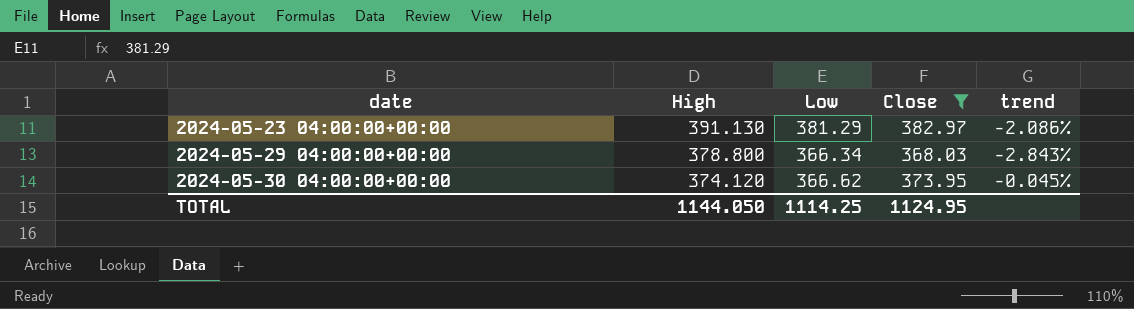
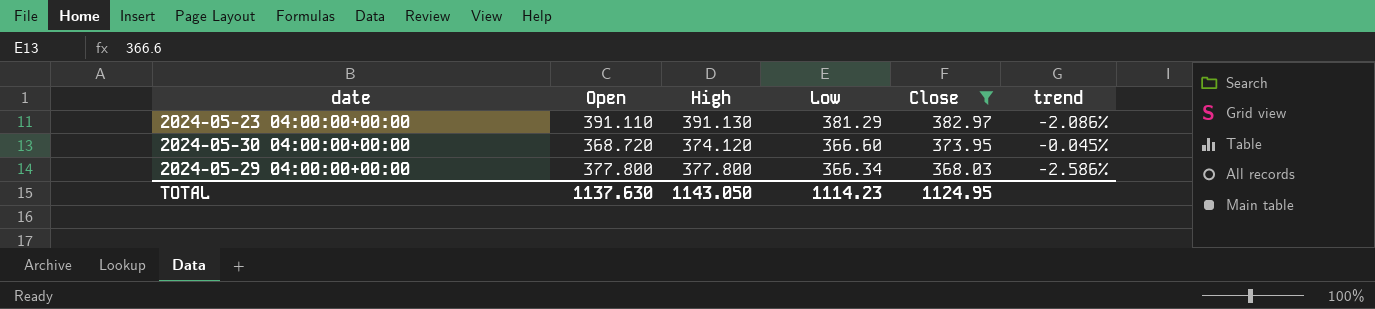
row order: date ascending -> Low descending
column Open | position: none -> 2
2024-05-30 04:00:00+00:00 | Low: 366.62 -> 366.60
2024-05-29 04:00:00+00:00 | High: 378.800 -> 377.800
2024-05-29 04:00:00+00:00 | trend: -2.843% -> -2.586%
TOTAL | High: 1144.050 -> 1143.050
TOTAL | Low: 1114.25 -> 1114.23

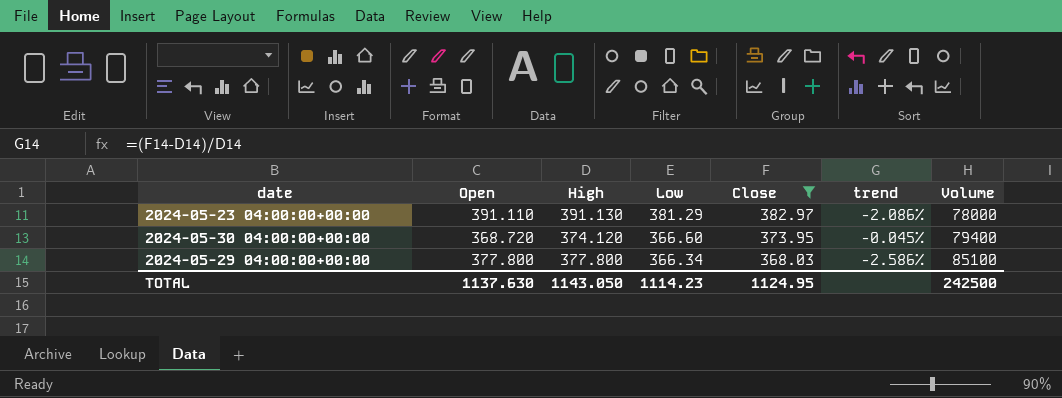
column Volume | position: none -> 7

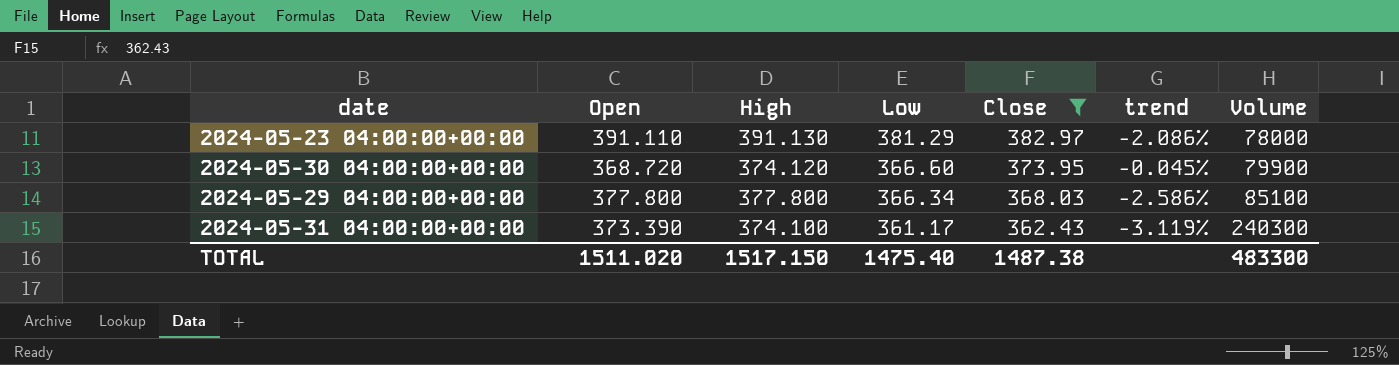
2024-05-30 04:00:00+00:00 | Volume: 79400 -> 79900
row 2024-05-31 04:00:00+00:00: none -> 373.390 | 374.100 | 361.17 | 362.43 | -3.119% | 240300
TOTAL | Open: 1137.630 -> 1511.020
TOTAL | High: 1143.050 -> 1517.150
TOTAL | Low: 1114.23 -> 1475.40
TOTAL | Close: 1124.95 -> 1487.38
TOTAL | Volume: 242500 -> 483300

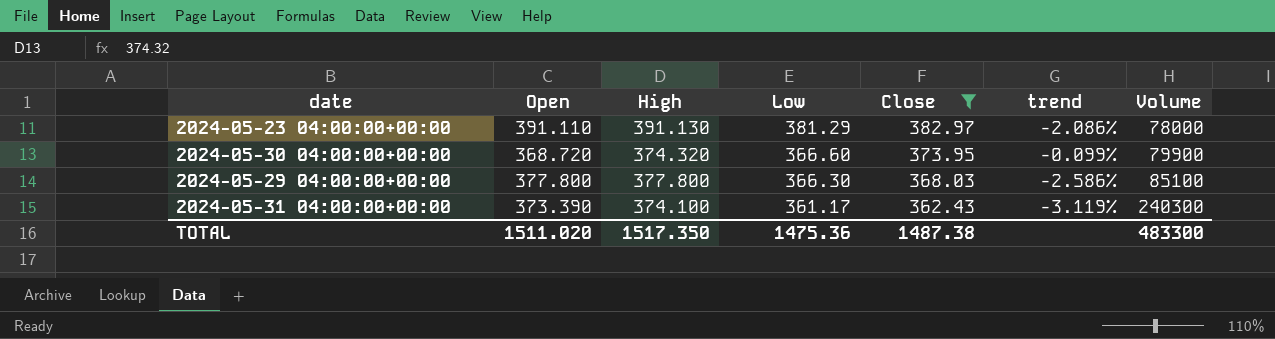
2024-05-30 04:00:00+00:00 | High: 374.120 -> 374.320
2024-05-30 04:00:00+00:00 | trend: -0.045% -> -0.099%
2024-05-29 04:00:00+00:00 | Low: 366.34 -> 366.30
TOTAL | High: 1517.150 -> 1517.350
TOTAL | Low: 1475.40 -> 1475.36

